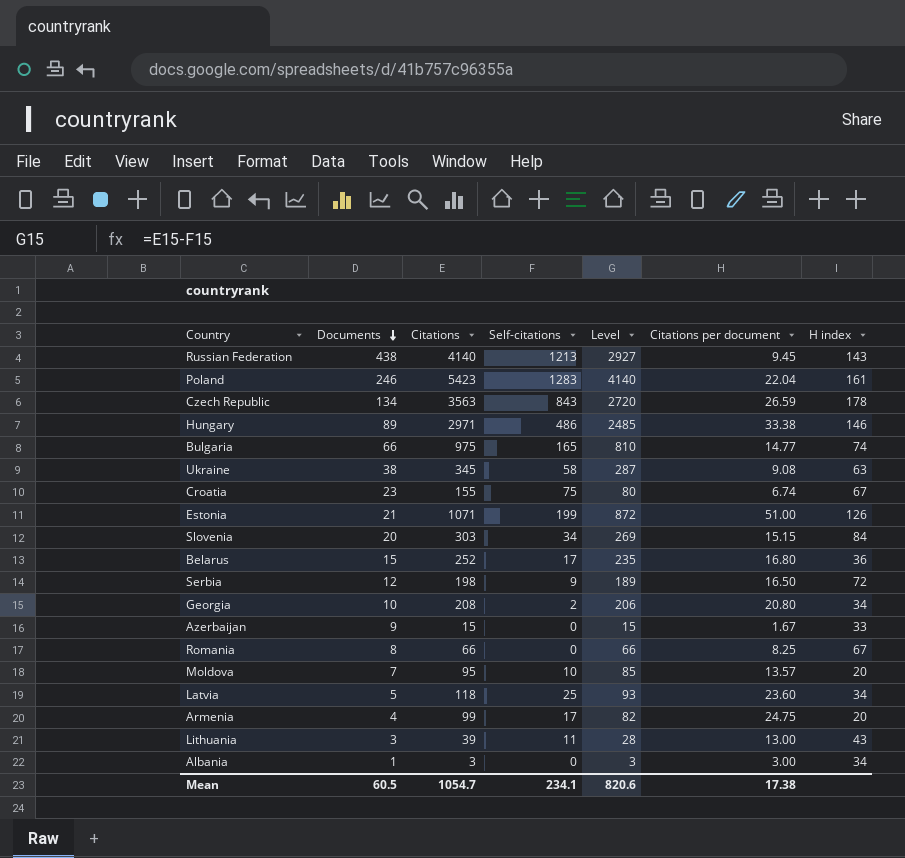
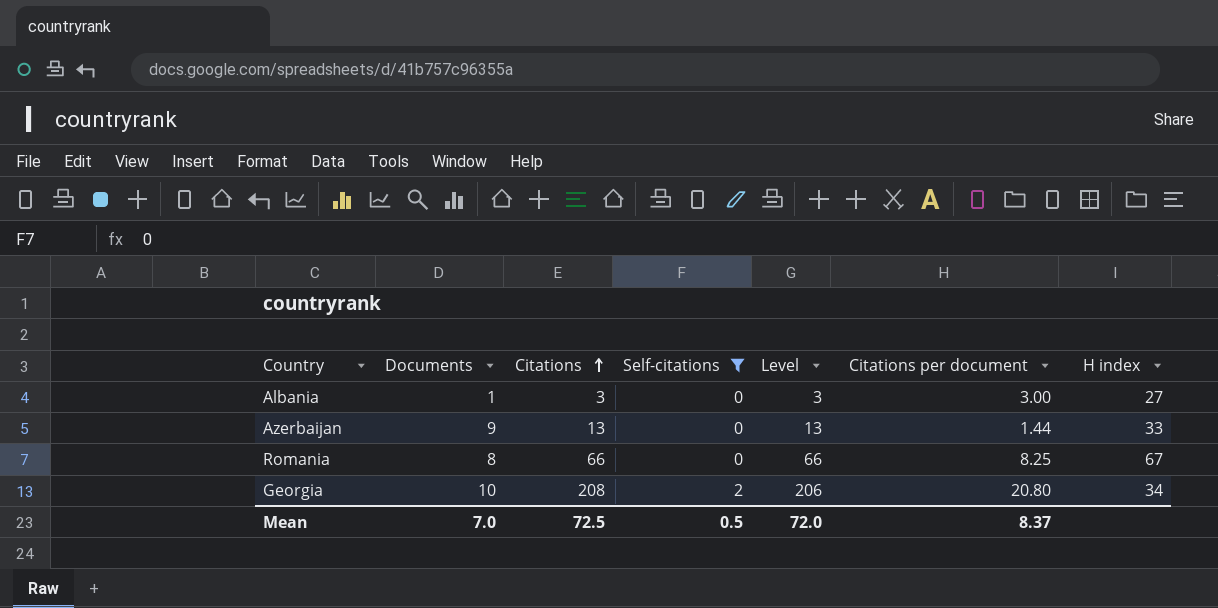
filter: none -> Self-citations <= 2
row order: Documents descending -> Citations ascending
Albania | H index: 34 -> 27
Azerbaijan | Citations: 15 -> 13
Azerbaijan | Level: 15 -> 13
Azerbaijan | Citations per document: 1.67 -> 1.44
Mean | Documents: 60.5 -> 7.0
Mean | Citations: 1054.7 -> 72.5
Mean | Self-citations: 234.1 -> 0.5
Mean | Level: 820.6 -> 72.0
Mean | Citations per document: 17.38 -> 8.37

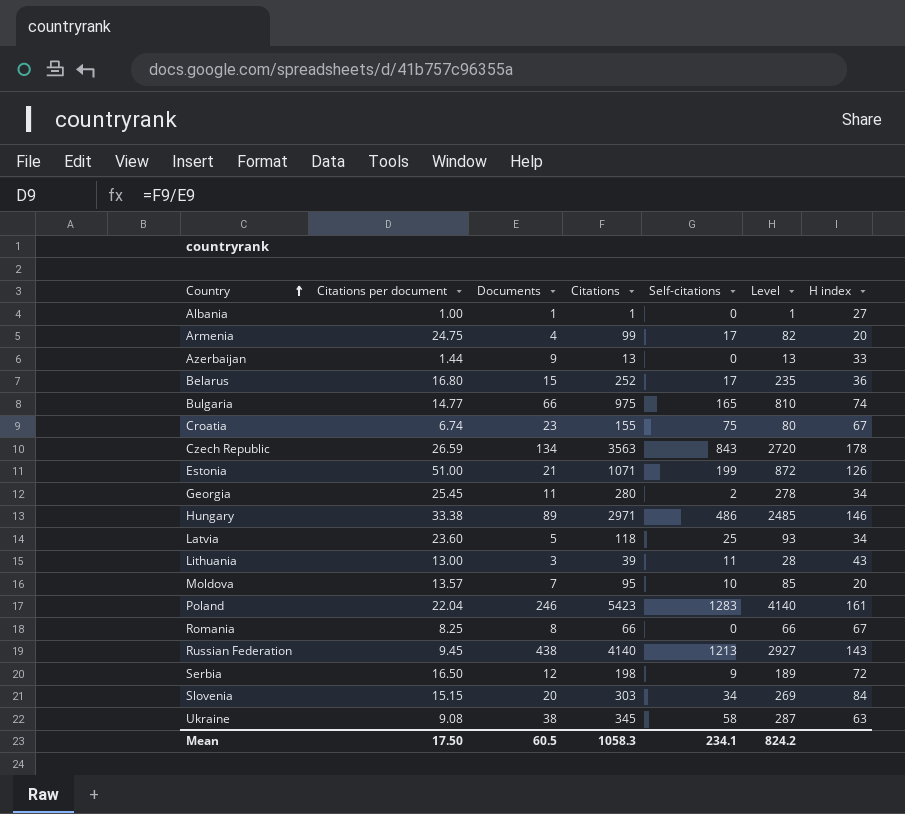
filter: Self-citations <= 2 -> none
row order: Citations ascending -> Country ascending
column Citations per document | position: 6 -> 2
Albania | Citations per document: 3.00 -> 1.00
Albania | Citations: 3 -> 1
Albania | Level: 3 -> 1
Georgia | Citations per document: 20.80 -> 25.45
Georgia | Documents: 10 -> 11
Georgia | Citations: 208 -> 280
Georgia | Level: 206 -> 278
Mean | Citations per document: 8.37 -> 17.50
Mean | Documents: 7.0 -> 60.5
Mean | Citations: 72.5 -> 1058.3
Mean | Self-citations: 0.5 -> 234.1
Mean | Level: 72.0 -> 824.2

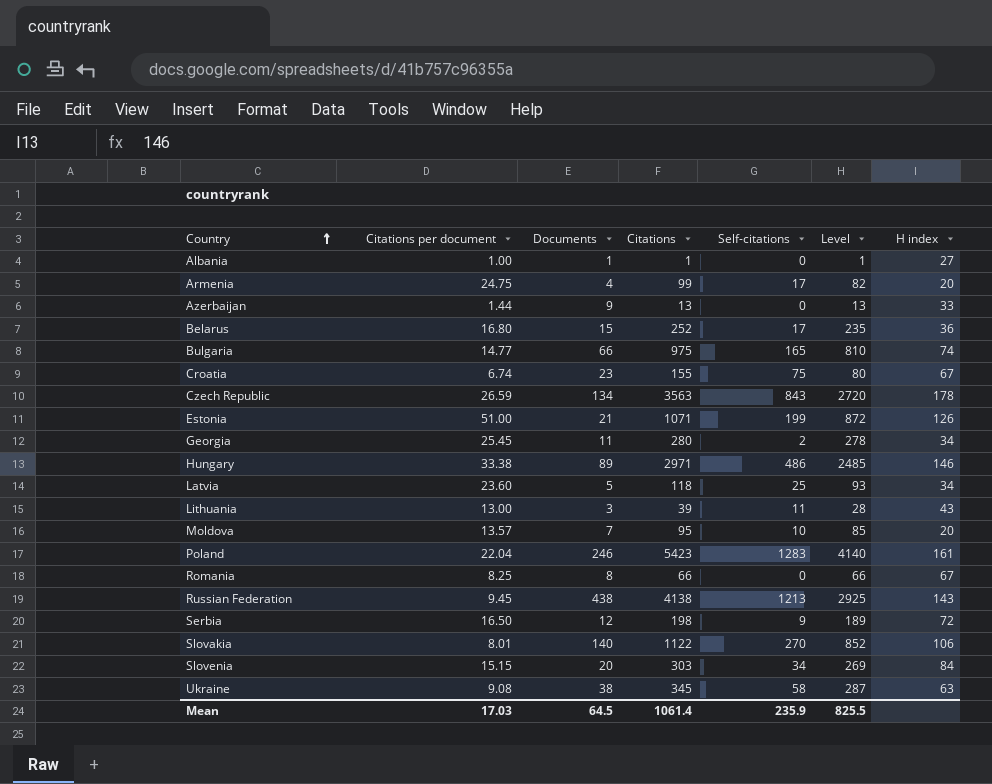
Russian Federation | Citations: 4140 -> 4138
Russian Federation | Level: 2927 -> 2925
row Slovakia: none -> 8.01 | 140 | 1122 | 270 | 852 | 106
Mean | Citations per document: 17.50 -> 17.03
Mean | Documents: 60.5 -> 64.5
Mean | Citations: 1058.3 -> 1061.4
Mean | Self-citations: 234.1 -> 235.9
Mean | Level: 824.2 -> 825.5

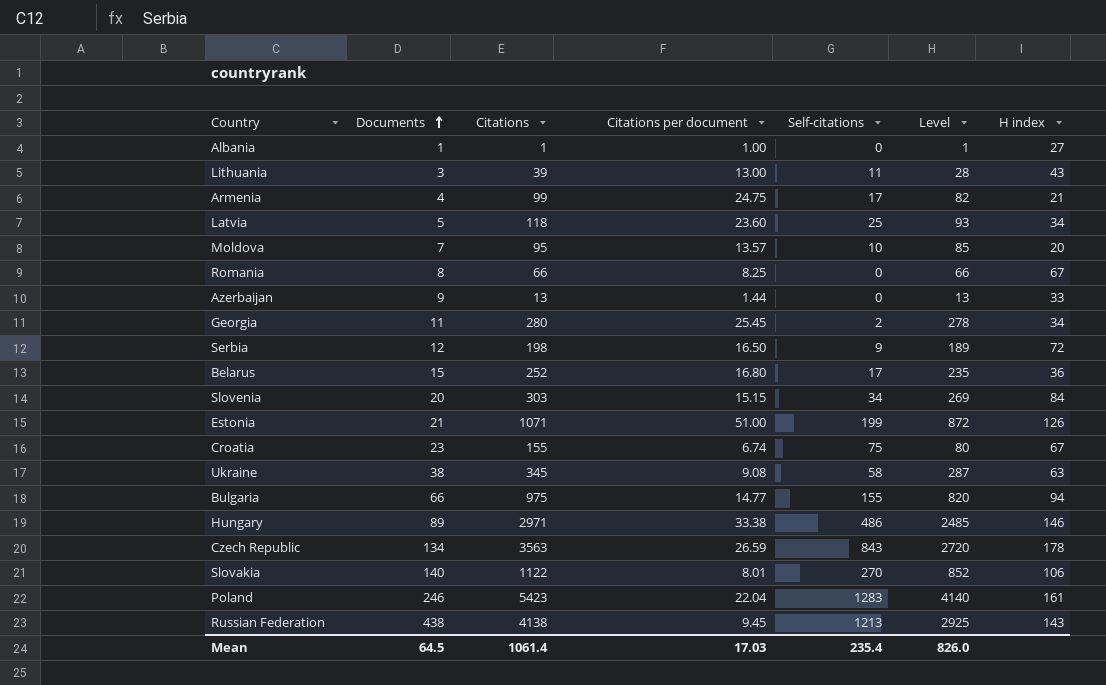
row order: Country ascending -> Documents ascending
column Citations per document | position: 2 -> 4
Armenia | H index: 20 -> 21
Bulgaria | Self-citations: 165 -> 155
Bulgaria | Level: 810 -> 820
Bulgaria | H index: 74 -> 94
Mean | Self-citations: 235.9 -> 235.4
Mean | Level: 825.5 -> 826.0

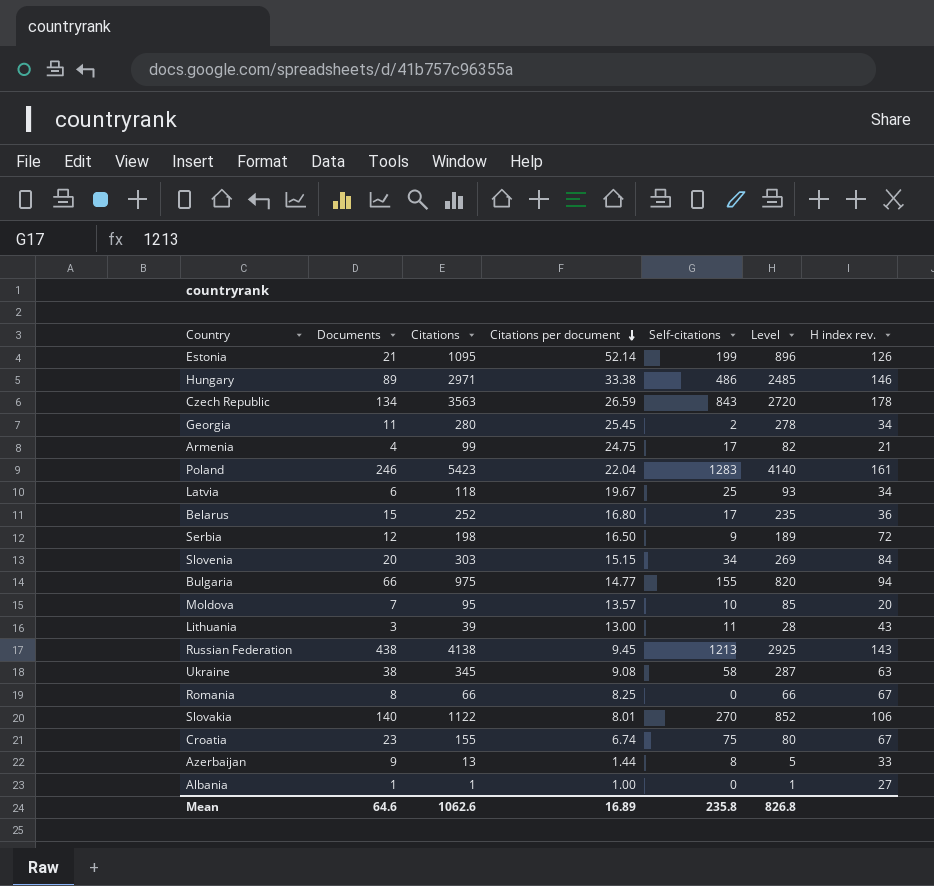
row order: Documents ascending -> Citations per document descending
column name: H index -> H index rev.
Estonia | Citations: 1071 -> 1095
Estonia | Citations per document: 51.00 -> 52.14
Estonia | Level: 872 -> 896
Latvia | Documents: 5 -> 6
Latvia | Citations per document: 23.60 -> 19.67
Azerbaijan | Self-citations: 0 -> 8
Azerbaijan | Level: 13 -> 5
Mean | Documents: 64.5 -> 64.6
Mean | Citations: 1061.4 -> 1062.6
Mean | Citations per document: 17.03 -> 16.89
Mean | Self-citations: 235.4 -> 235.8
Mean | Level: 826.0 -> 826.8

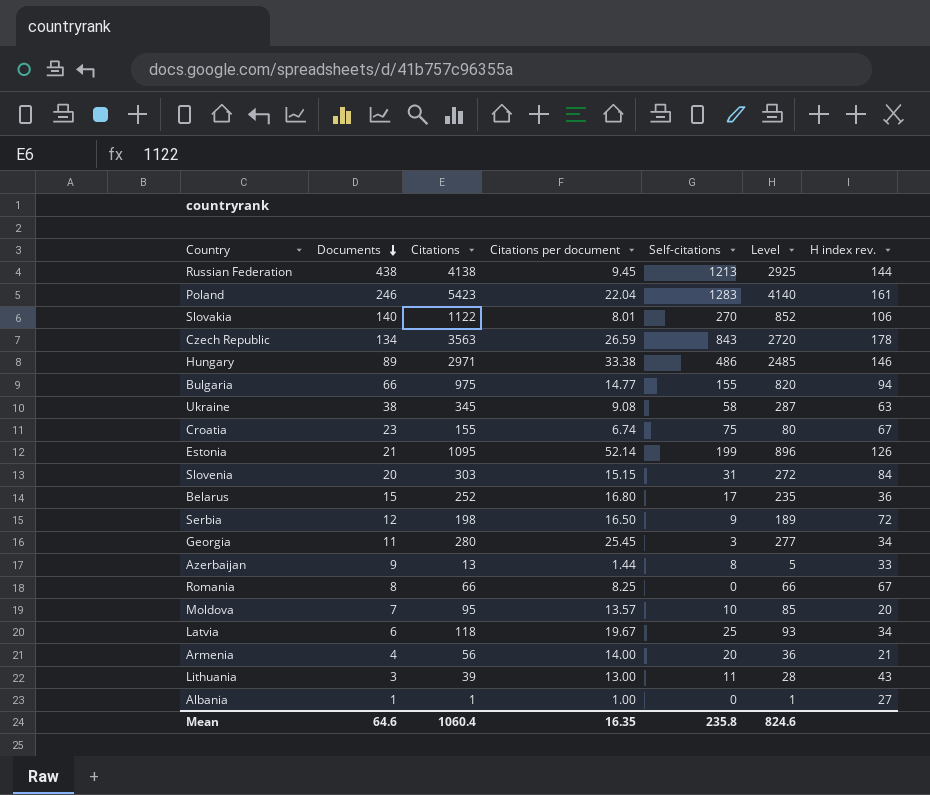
row order: Citations per document descending -> Documents descending
Russian Federation | H index rev.: 143 -> 144
Slovenia | Self-citations: 34 -> 31
Slovenia | Level: 269 -> 272
Georgia | Self-citations: 2 -> 3
Georgia | Level: 278 -> 277
Armenia | Citations: 99 -> 56
Armenia | Citations per document: 24.75 -> 14.00
Armenia | Self-citations: 17 -> 20
Armenia | Level: 82 -> 36
Mean | Citations: 1062.6 -> 1060.4
Mean | Citations per document: 16.89 -> 16.35
Mean | Level: 826.8 -> 824.6

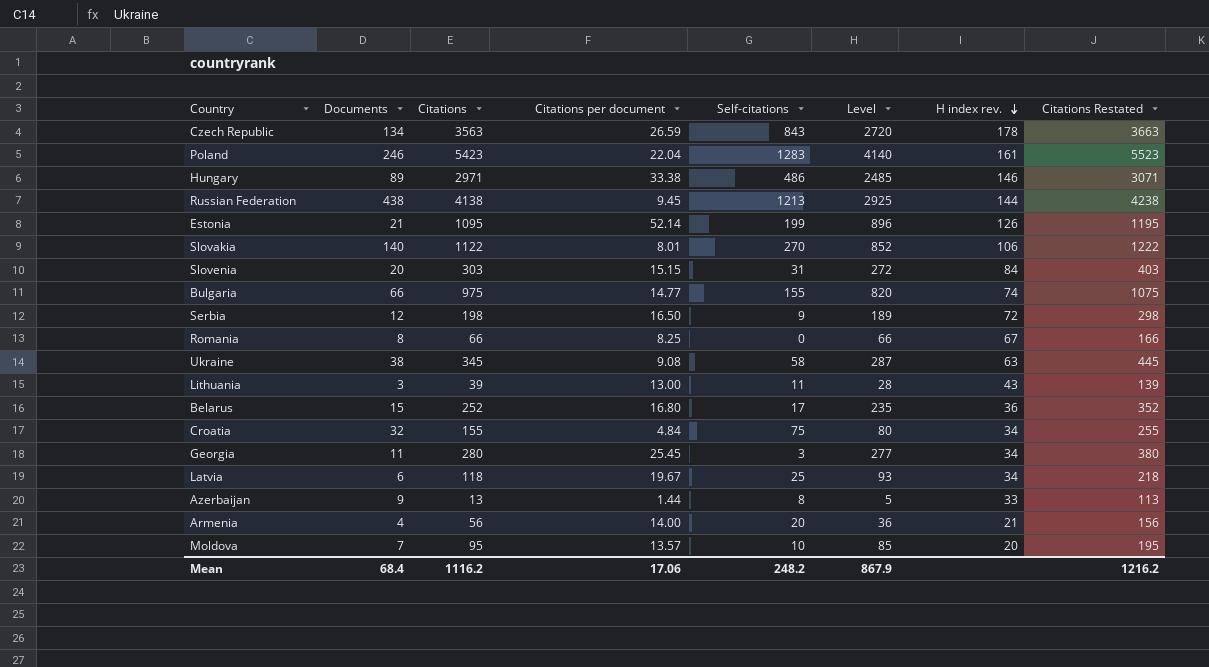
row order: Documents descending -> H index rev. descending
column Citations Restated | formula: none -> [Citations] + 100
row Albania: 1 | 1 | 1.00 | 0 | 1 | 27 -> none
Bulgaria | H index rev.: 94 -> 74
Croatia | Documents: 23 -> 32
Croatia | Citations per document: 6.74 -> 4.84
Croatia | H index rev.: 67 -> 34
Mean | Documents: 64.6 -> 68.4
Mean | Citations: 1060.4 -> 1116.2
Mean | Citations per document: 16.35 -> 17.06
Mean | Self-citations: 235.8 -> 248.2
Mean | Level: 824.6 -> 867.9

